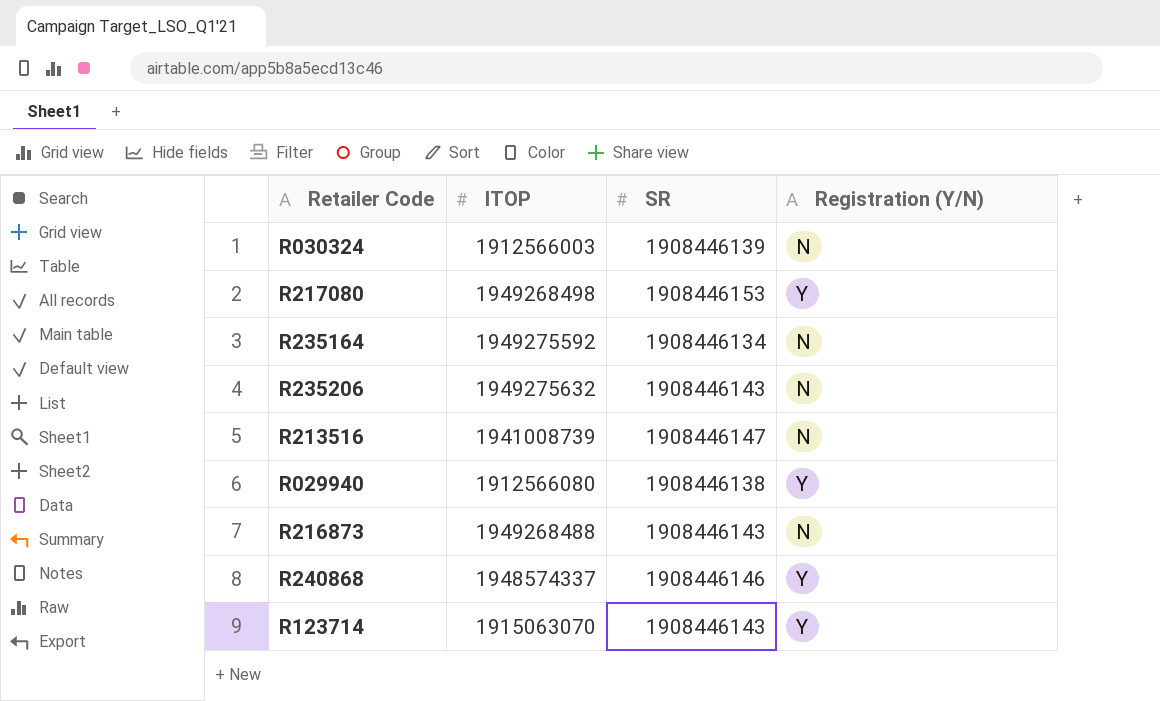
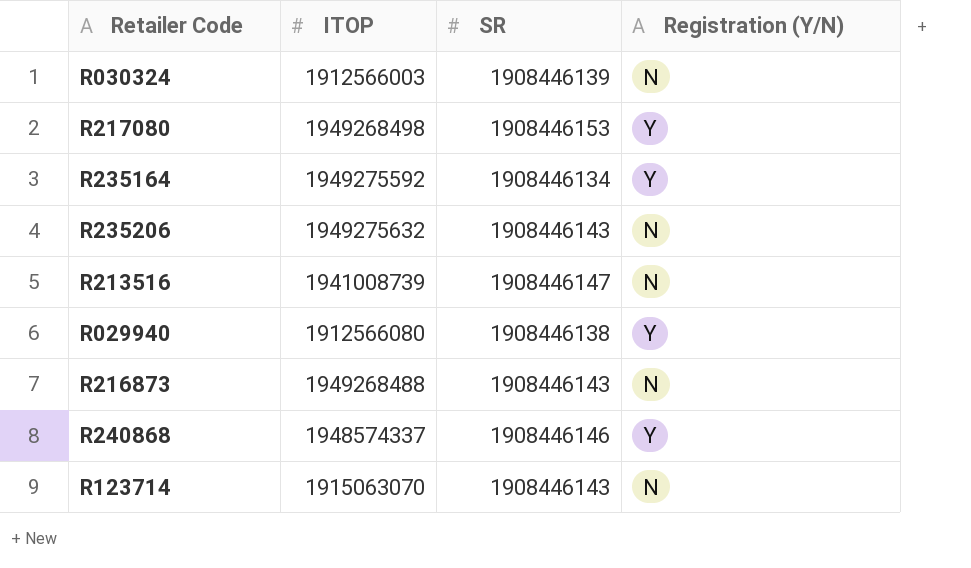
R235164 | Registration (Y/N): N -> Y
R123714 | Registration (Y/N): Y -> N

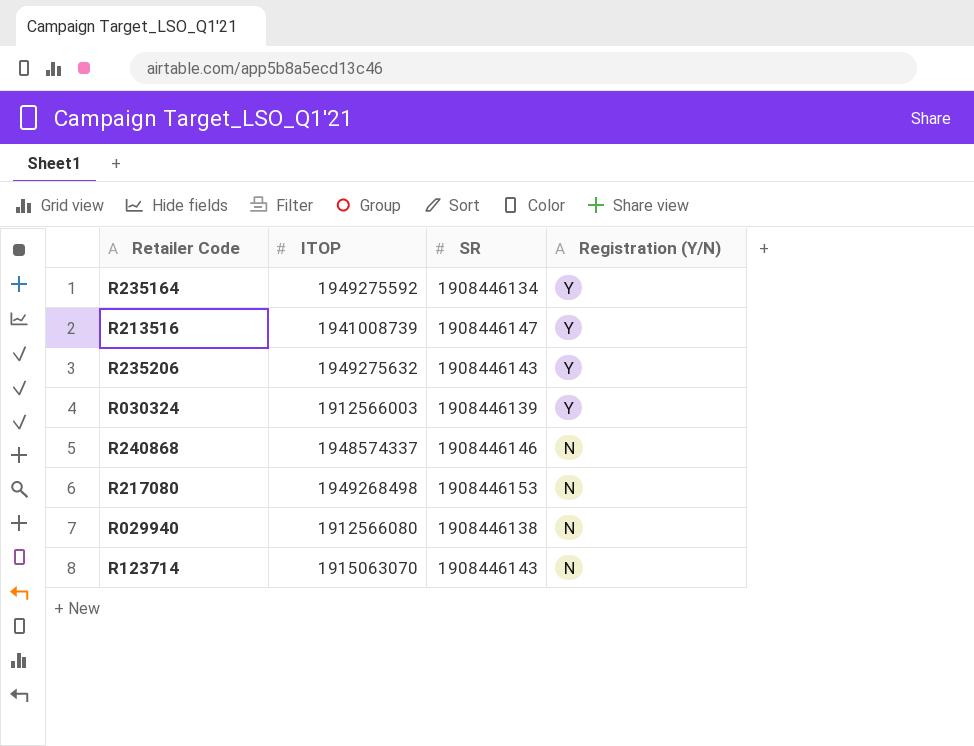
row order: none -> Registration (Y/N) descending
row R216873: 1949268488 | 1908446143 | N -> none
R213516 | Registration (Y/N): N -> Y
R235206 | Registration (Y/N): N -> Y
R030324 | Registration (Y/N): N -> Y
R240868 | Registration (Y/N): Y -> N
R217080 | Registration (Y/N): Y -> N
R029940 | Registration (Y/N): Y -> N

